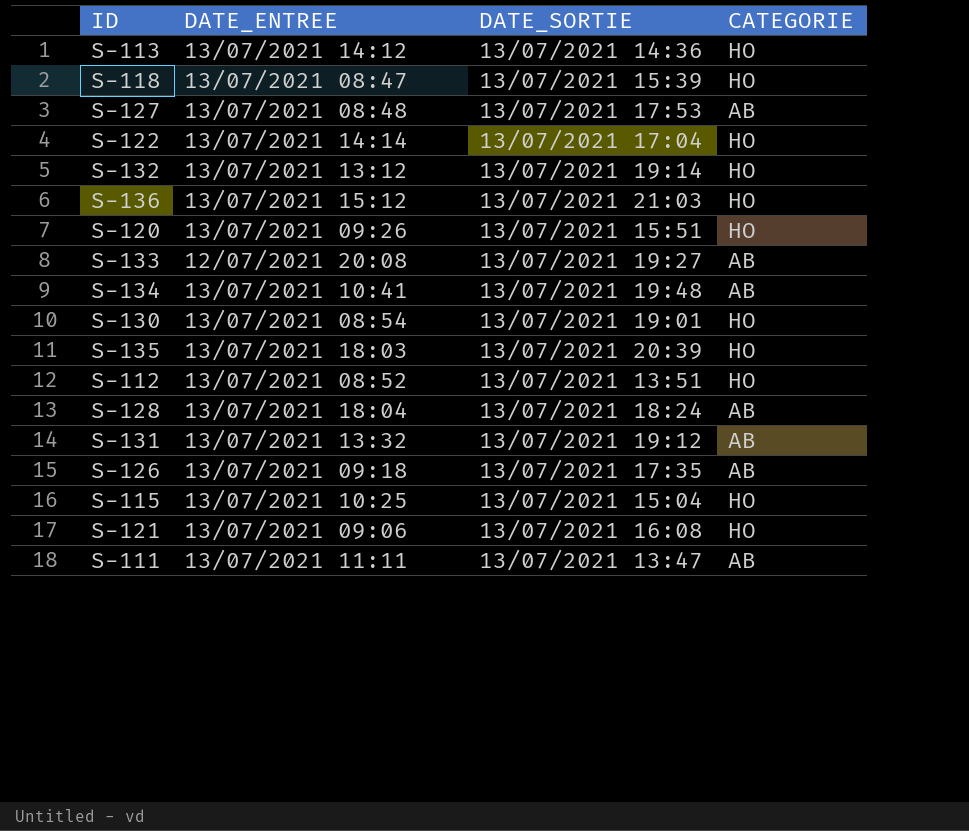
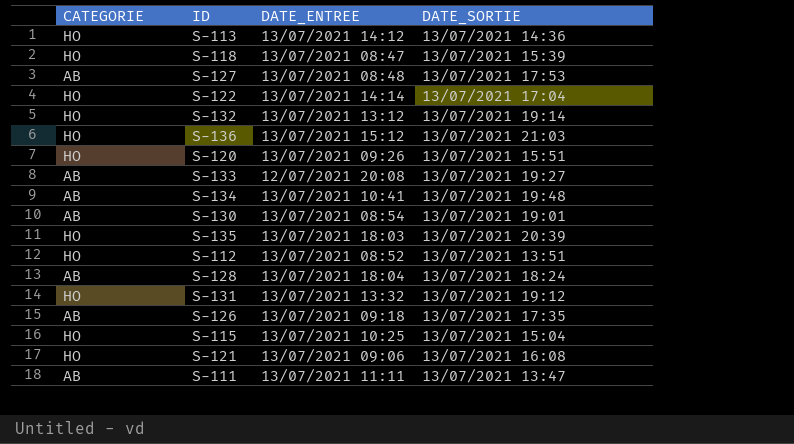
column CATEGORIE | position: 4 -> 1
S-130 | CATEGORIE: HO -> AB
S-131 | CATEGORIE: AB -> HO

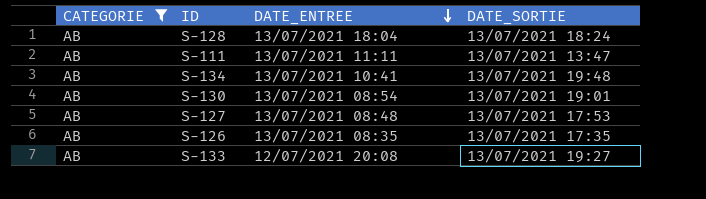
filter: none -> CATEGORIE = AB
row order: none -> DATE_ENTREE descending
S-126 | DATE_ENTREE: 13/07/2021 09:18 -> 13/07/2021 08:35

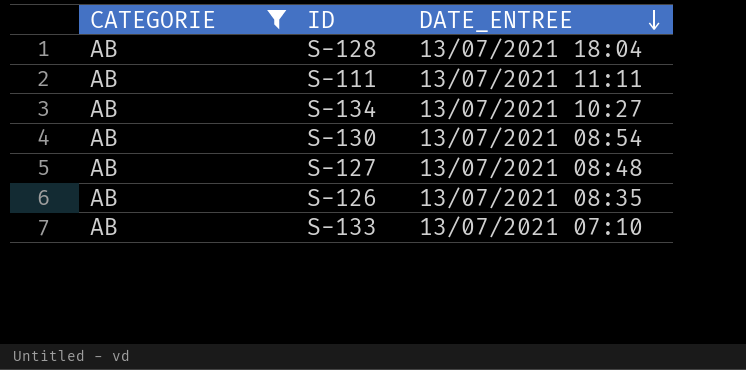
column DATE_SORTIE | position: 4 -> none
S-134 | DATE_ENTREE: 13/07/2021 10:41 -> 13/07/2021 10:27
S-133 | DATE_ENTREE: 12/07/2021 20:08 -> 13/07/2021 07:10

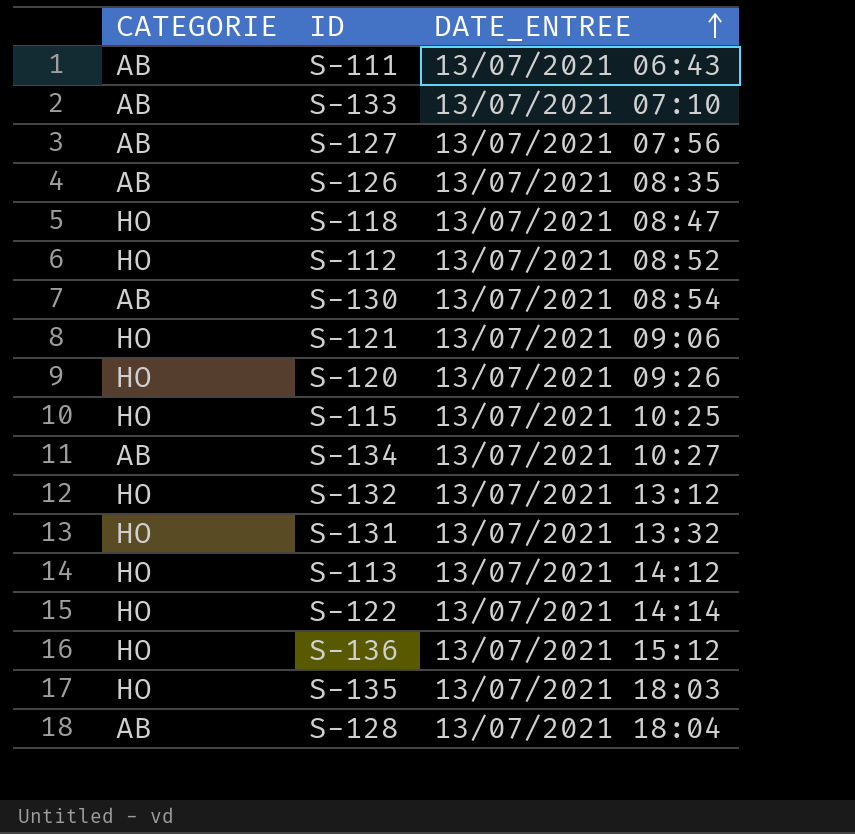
filter: CATEGORIE = AB -> none
row order: DATE_ENTREE descending -> DATE_ENTREE ascending
S-111 | DATE_ENTREE: 13/07/2021 11:11 -> 13/07/2021 06:43
S-127 | DATE_ENTREE: 13/07/2021 08:48 -> 13/07/2021 07:56

